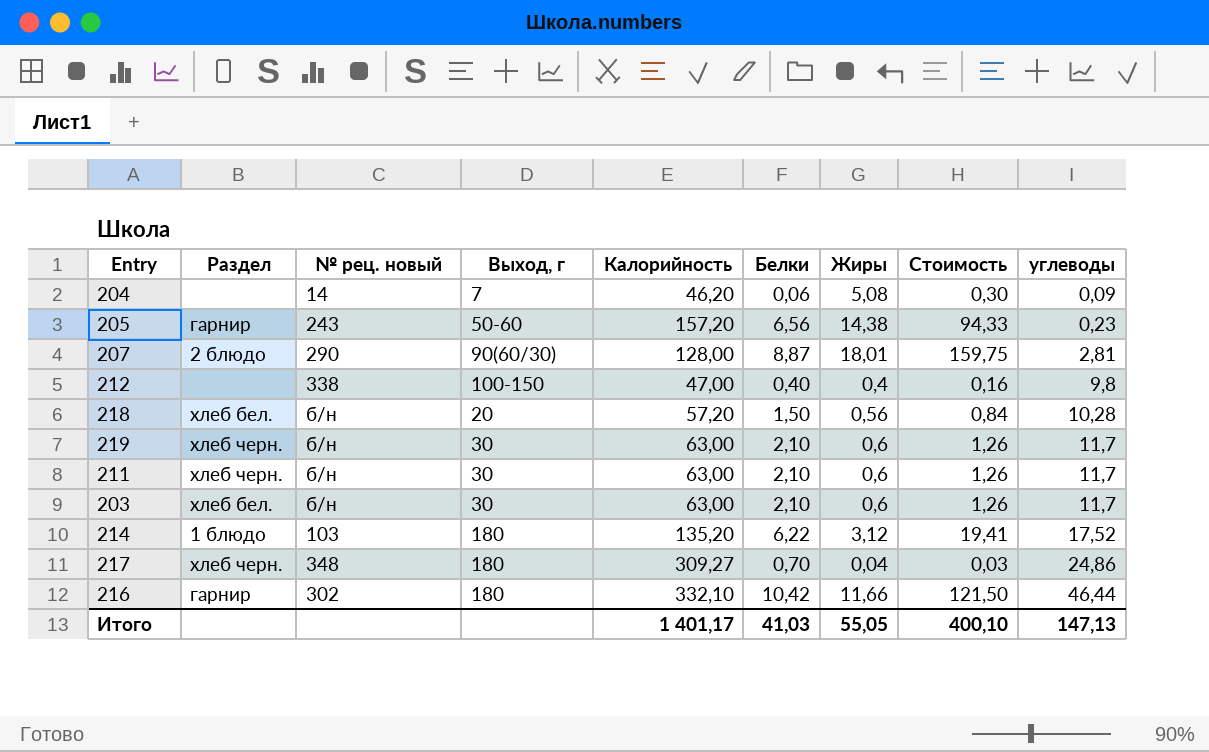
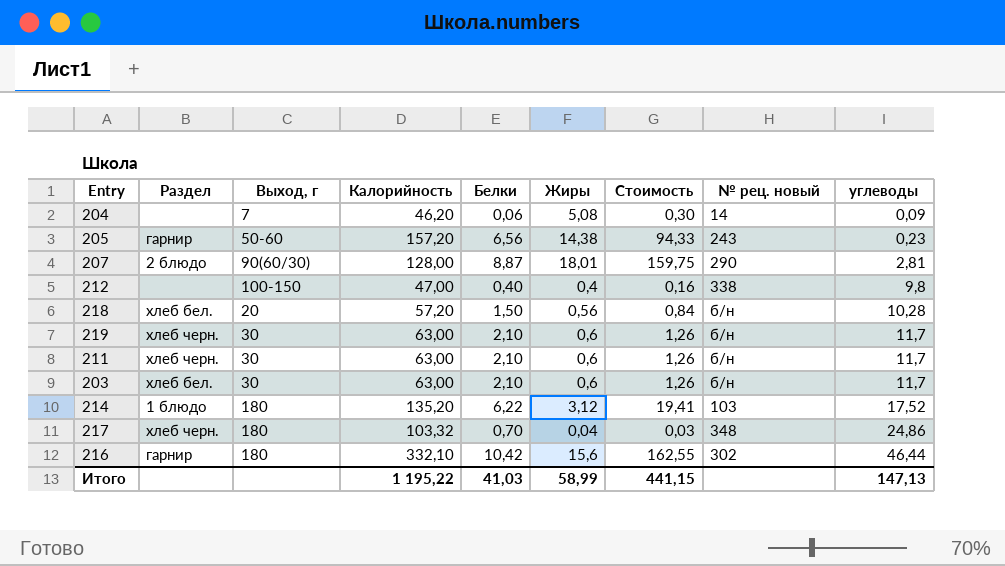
column № рец. новый | position: 3 -> 8
217 | Калорийность: 309,27 -> 103,32
216 | Жиры: 11,66 -> 15,6
216 | Стоимость: 121,50 -> 162,55
Итого | Калорийность: 1 401,17 -> 1 195,22
Итого | Жиры: 55,05 -> 58,99
Итого | Стоимость: 400,10 -> 441,15

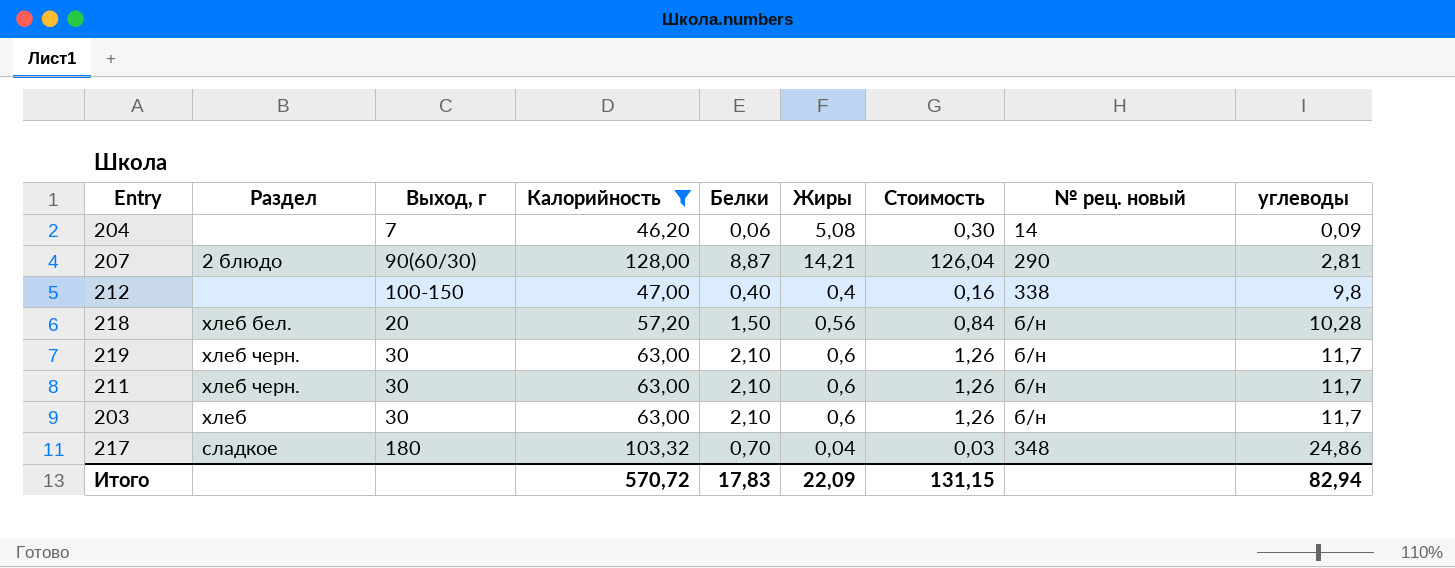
filter: none -> Калорийность <= 128,00
207 | Жиры: 18,01 -> 14,21
207 | Стоимость: 159,75 -> 126,04
203 | Раздел: хлеб бел. -> хлеб
217 | Раздел: хлеб черн. -> сладкое
Итого | Калорийность: 1 195,22 -> 570,72
Итого | Белки: 41,03 -> 17,83
Итого | Жиры: 58,99 -> 22,09
Итого | Стоимость: 441,15 -> 131,15
Итого | углеводы: 147,13 -> 82,94

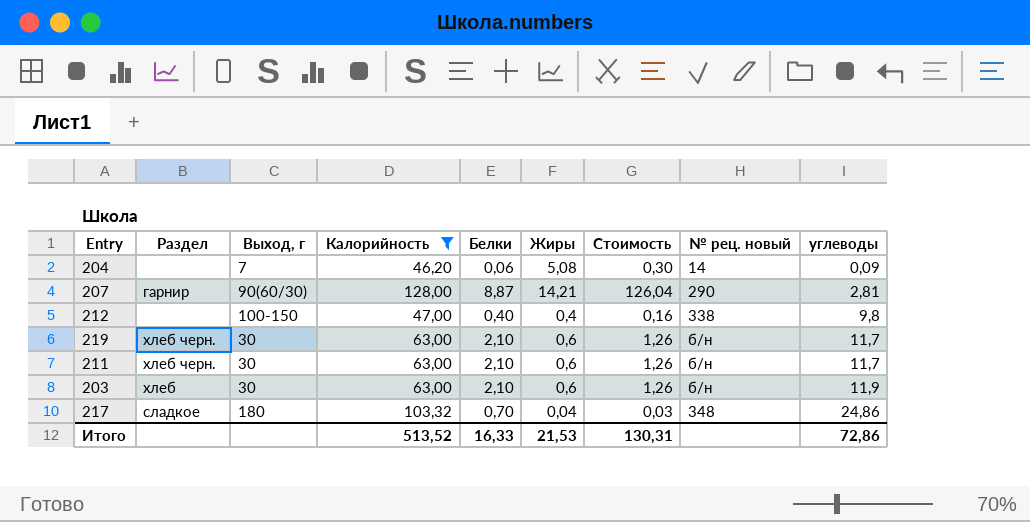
row 218: хлеб бел. | 20 | 57,20 | 1,50 | 0,56 | 0,84 | б/н | 10,28 -> none
207 | Раздел: 2 блюдо -> гарнир
203 | углеводы: 11,7 -> 11,9
Итого | Калорийность: 570,72 -> 513,52
Итого | Белки: 17,83 -> 16,33
Итого | Жиры: 22,09 -> 21,53
Итого | Стоимость: 131,15 -> 130,31
Итого | углеводы: 82,94 -> 72,86

